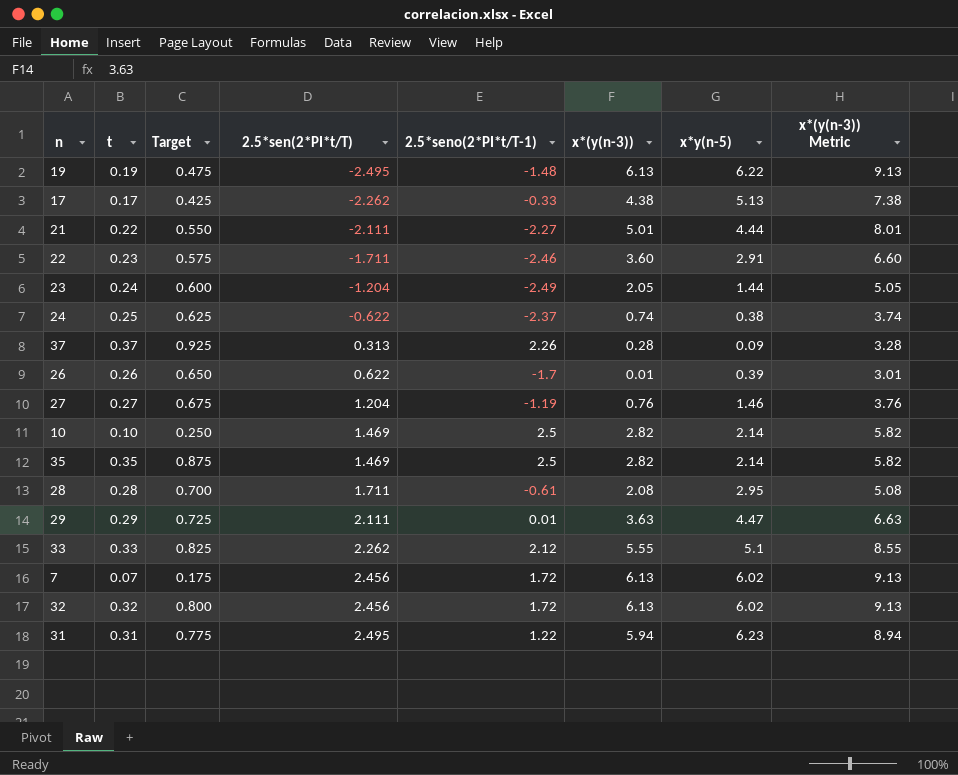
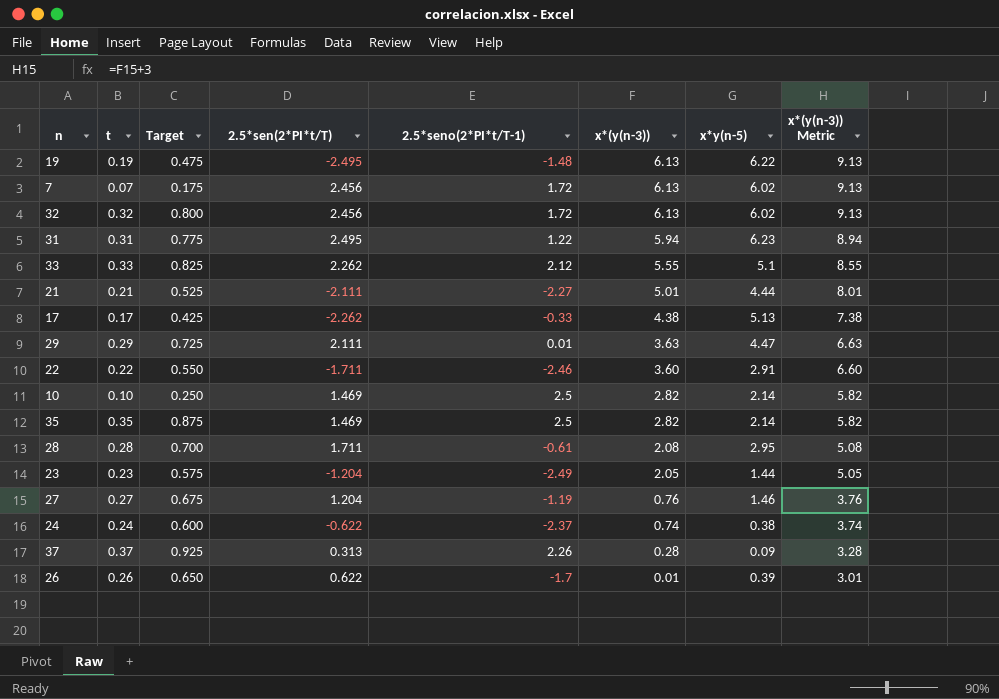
row order: 2.5*sen(2*PI*t/T) ascending -> x*(y(n-3)) descending
21 | t: 0.22 -> 0.21
21 | Target: 0.550 -> 0.525
22 | t: 0.23 -> 0.22
22 | Target: 0.575 -> 0.550
23 | t: 0.24 -> 0.23
23 | Target: 0.600 -> 0.575
24 | t: 0.25 -> 0.24
24 | Target: 0.625 -> 0.600

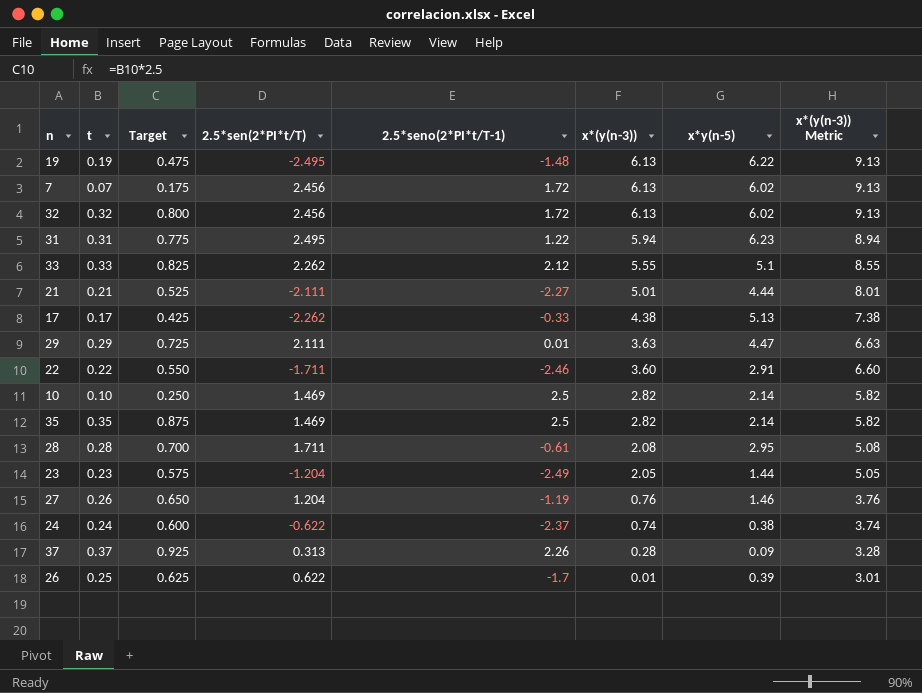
27 | t: 0.27 -> 0.26
27 | Target: 0.675 -> 0.650
26 | t: 0.26 -> 0.25
26 | Target: 0.650 -> 0.625

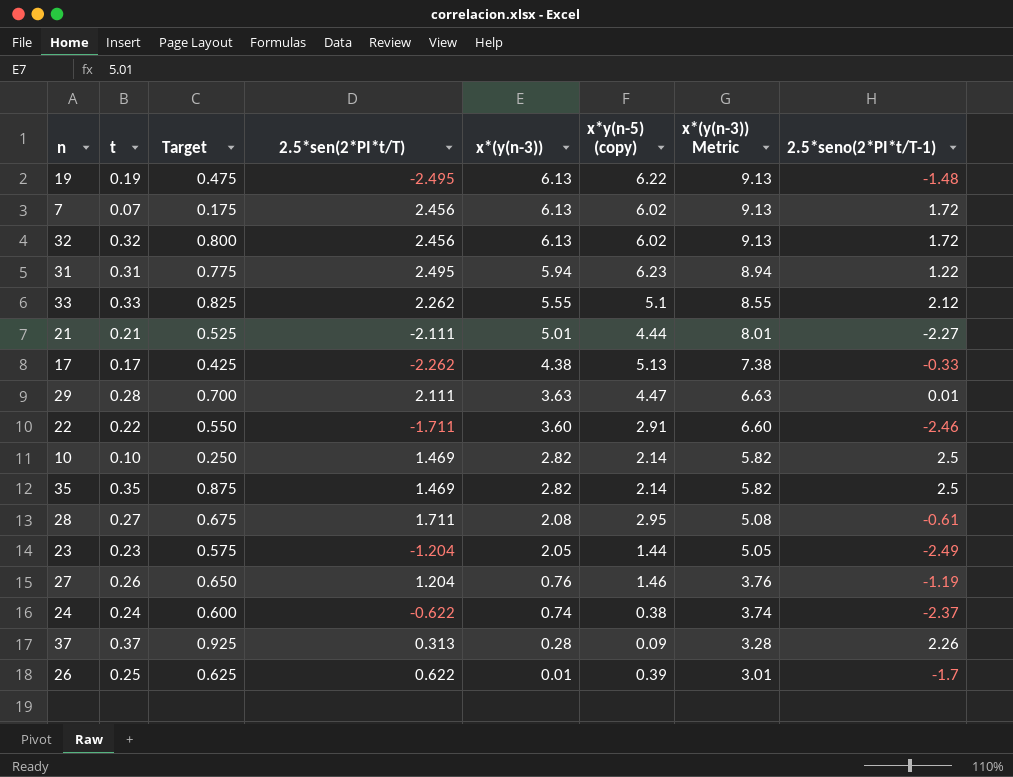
column name: x*y(n-5) -> x*y(n-5) (copy)
column 2.5*seno(2*PI*t/T-1) | position: 5 -> 8
29 | t: 0.29 -> 0.28
29 | Target: 0.725 -> 0.700
28 | t: 0.28 -> 0.27
28 | Target: 0.700 -> 0.675

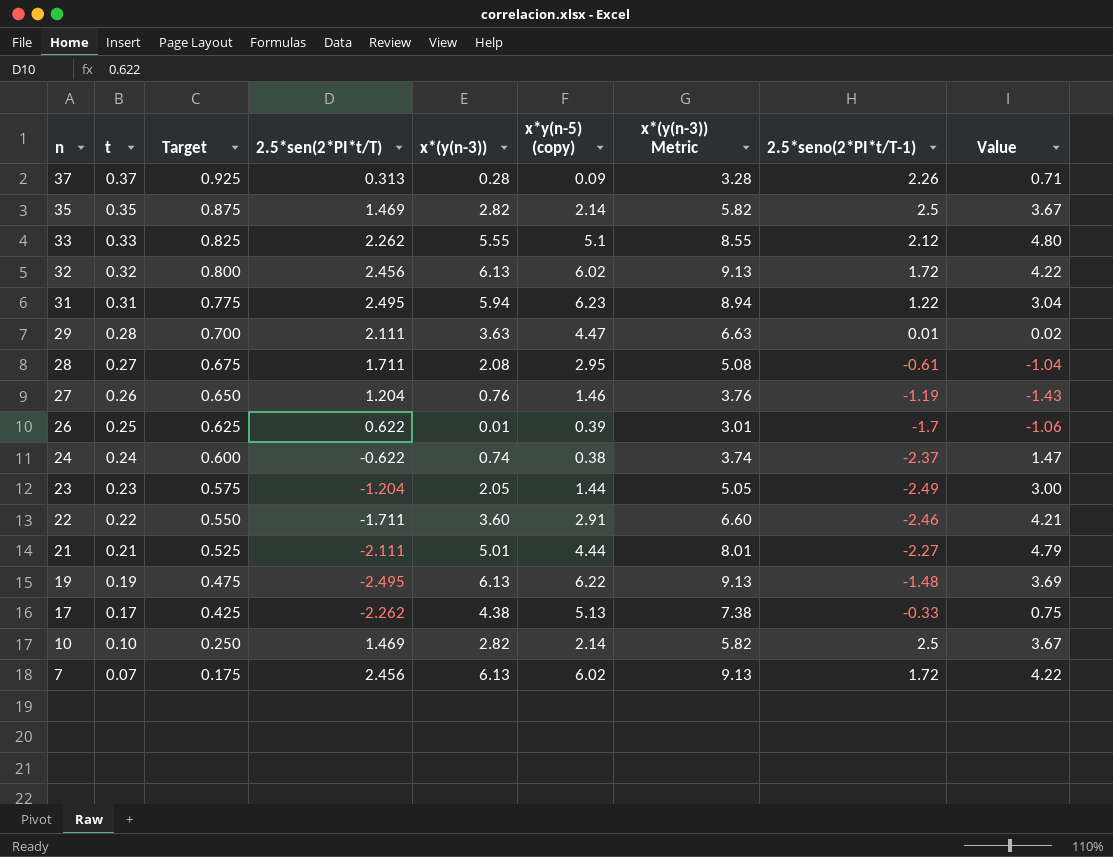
row order: x*(y(n-3)) descending -> n descending
column Value | formula: none -> [2.5*sen(2*PI*t/T)] * [2.5*seno(2*PI*t/T-1)]

